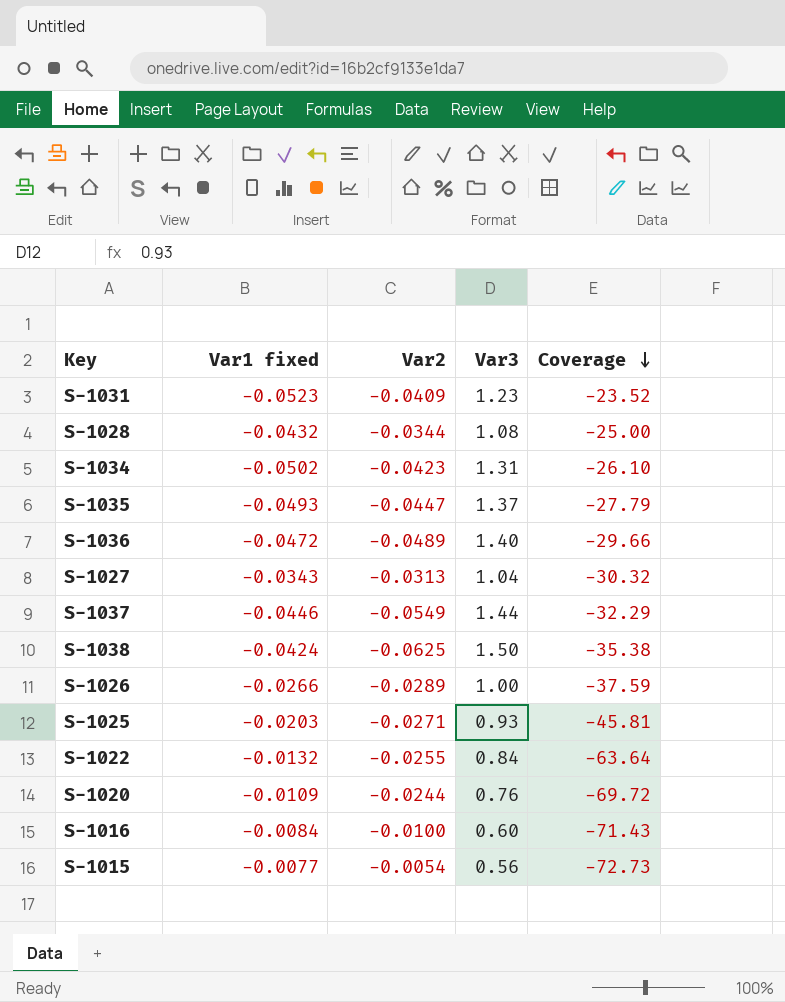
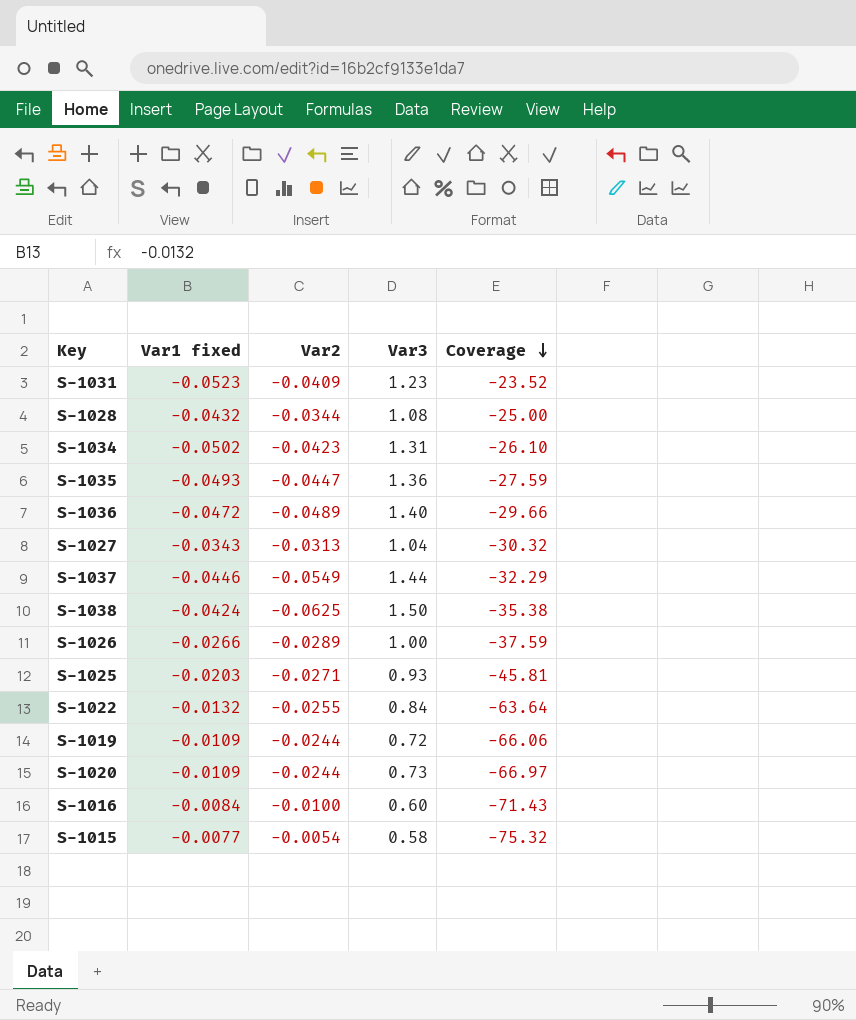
S-1035 | Var3: 1.37 -> 1.36
S-1035 | Coverage: -27.79 -> -27.59
row S-1019: none -> -0.0109 | -0.0244 | 0.72 | -66.06
S-1020 | Var3: 0.76 -> 0.73
S-1020 | Coverage: -69.72 -> -66.97
S-1015 | Var3: 0.56 -> 0.58
S-1015 | Coverage: -72.73 -> -75.32

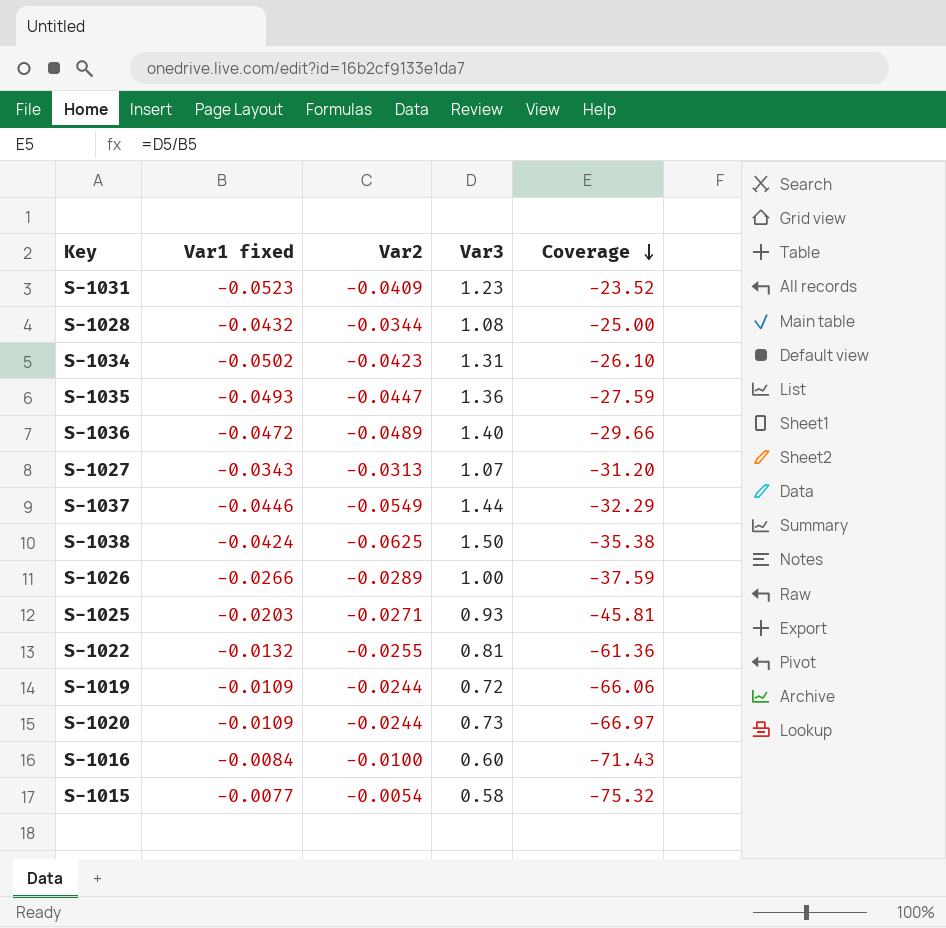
S-1027 | Var3: 1.04 -> 1.07
S-1027 | Coverage: -30.32 -> -31.20
S-1022 | Var3: 0.84 -> 0.81
S-1022 | Coverage: -63.64 -> -61.36

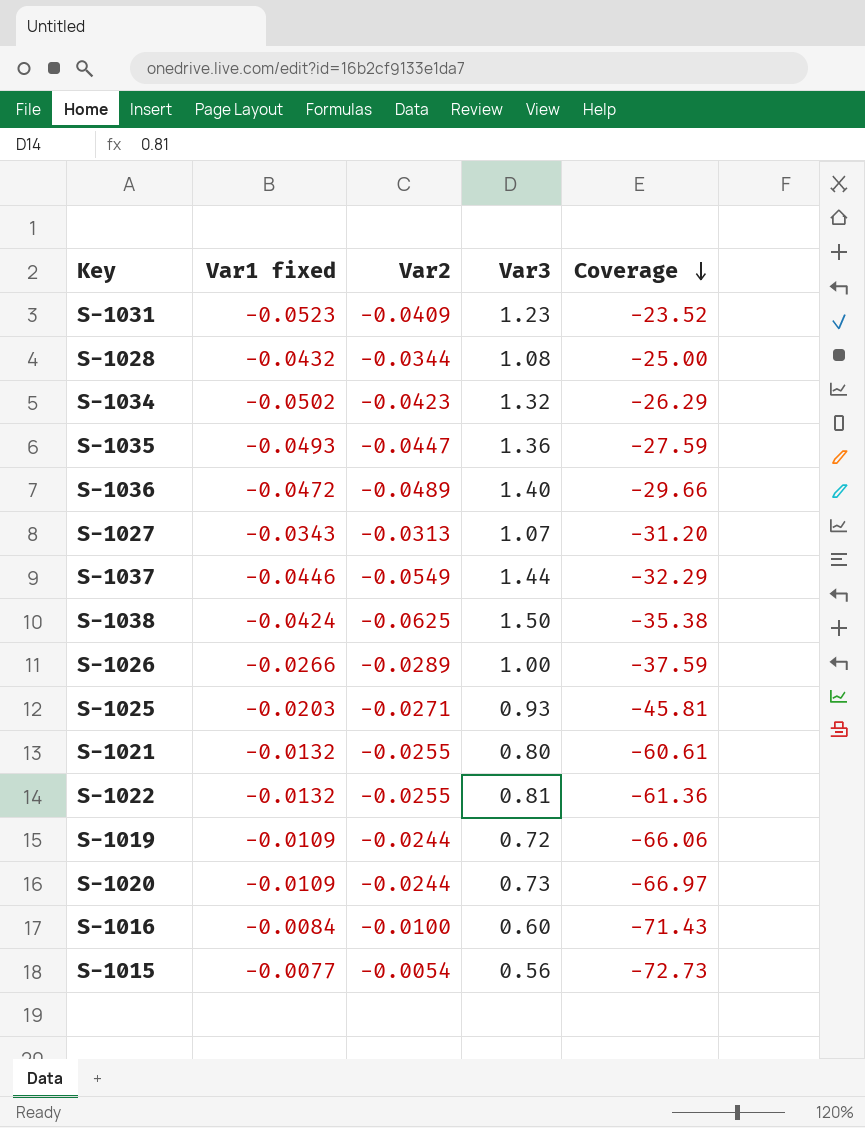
S-1034 | Var3: 1.31 -> 1.32
S-1034 | Coverage: -26.10 -> -26.29
row S-1021: none -> -0.0132 | -0.0255 | 0.80 | -60.61
S-1015 | Var3: 0.58 -> 0.56
S-1015 | Coverage: -75.32 -> -72.73

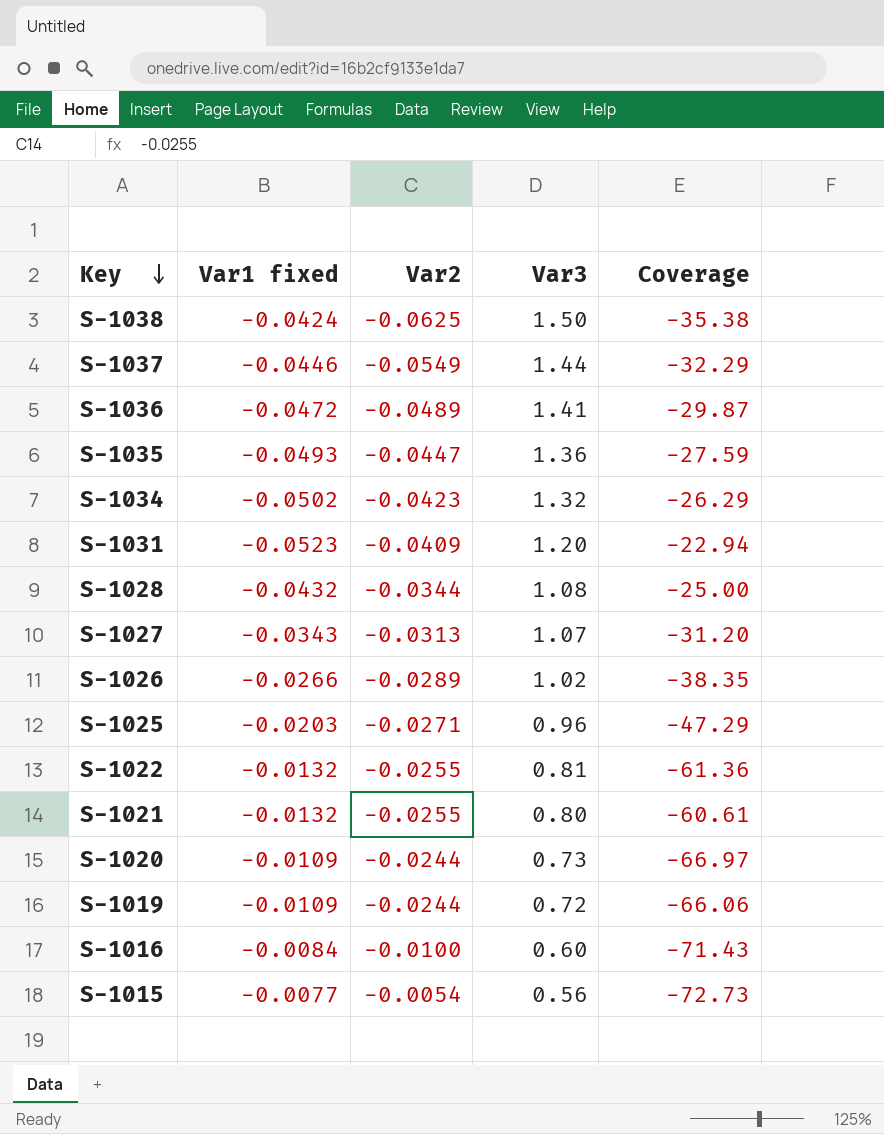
row order: Coverage descending -> Key descending
S-1036 | Var3: 1.40 -> 1.41
S-1036 | Coverage: -29.66 -> -29.87
S-1031 | Var3: 1.23 -> 1.20
S-1031 | Coverage: -23.52 -> -22.94
S-1026 | Var3: 1.00 -> 1.02
S-1026 | Coverage: -37.59 -> -38.35
S-1025 | Var3: 0.93 -> 0.96
S-1025 | Coverage: -45.81 -> -47.29

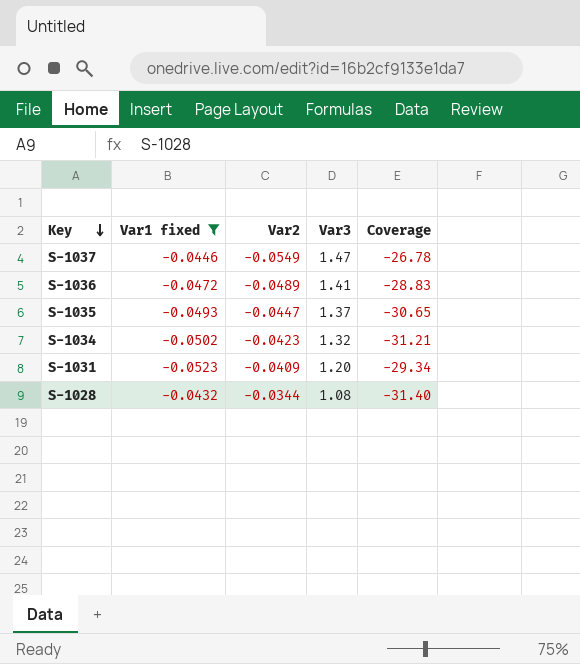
filter: none -> Var1 fixed <= -0.0432
column Coverage | formula: [Var3] / [Var1 fixed] -> [Var3] / [Var2]
S-1037 | Var3: 1.44 -> 1.47
S-1035 | Var3: 1.36 -> 1.37

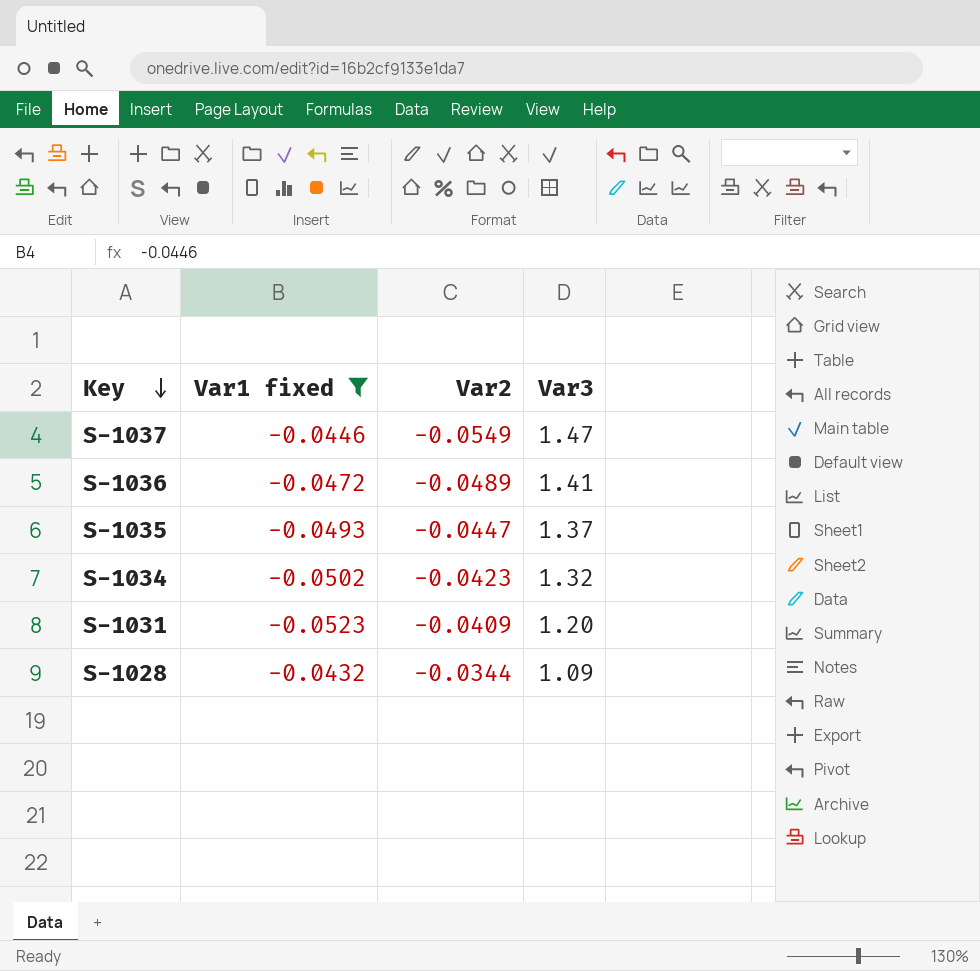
column Coverage | formula: [Var3] / [Var2] -> none
S-1028 | Var3: 1.08 -> 1.09

